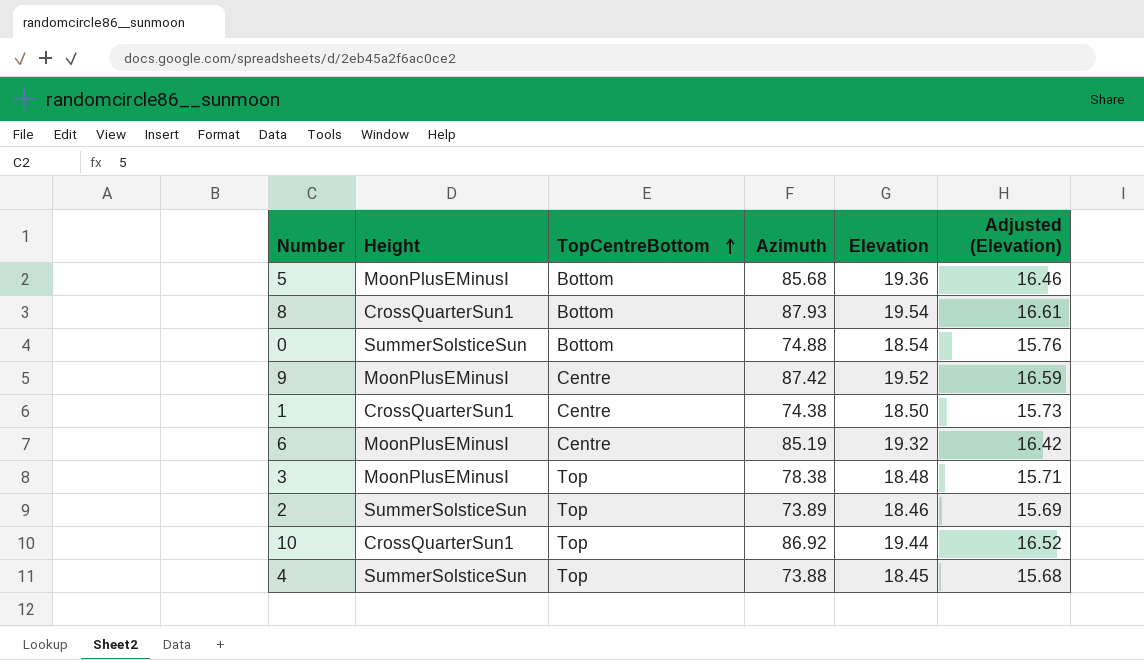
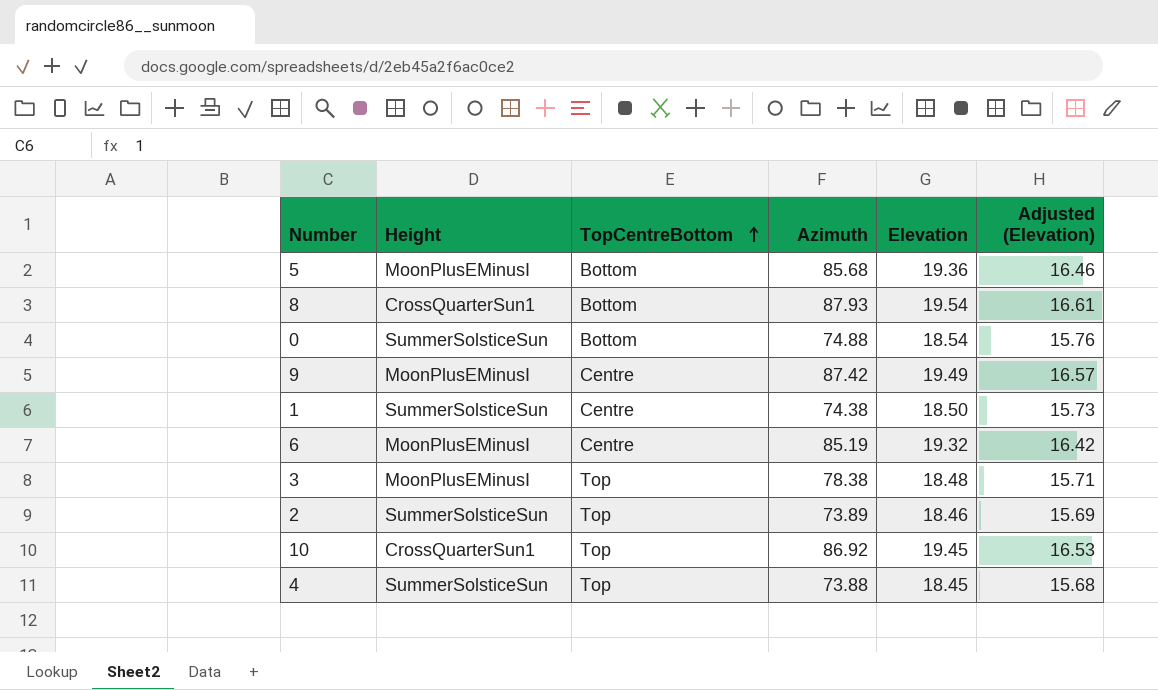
9 | Elevation: 19.52 -> 19.49
9 | Adjusted (Elevation): 16.59 -> 16.57
1 | Height: CrossQuarterSun1 -> SummerSolsticeSun
10 | Elevation: 19.44 -> 19.45
10 | Adjusted (Elevation): 16.52 -> 16.53

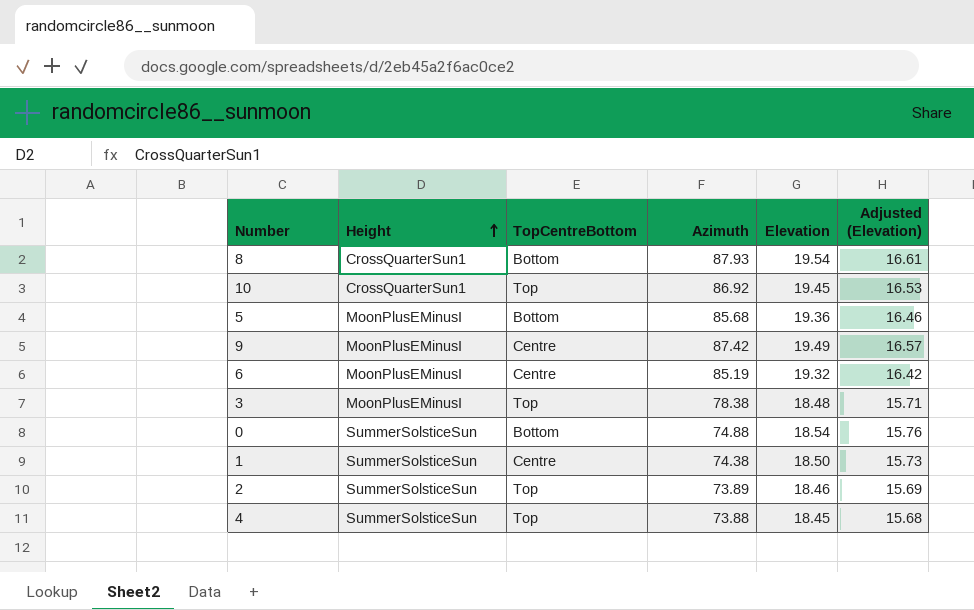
row order: TopCentreBottom ascending -> Height ascending

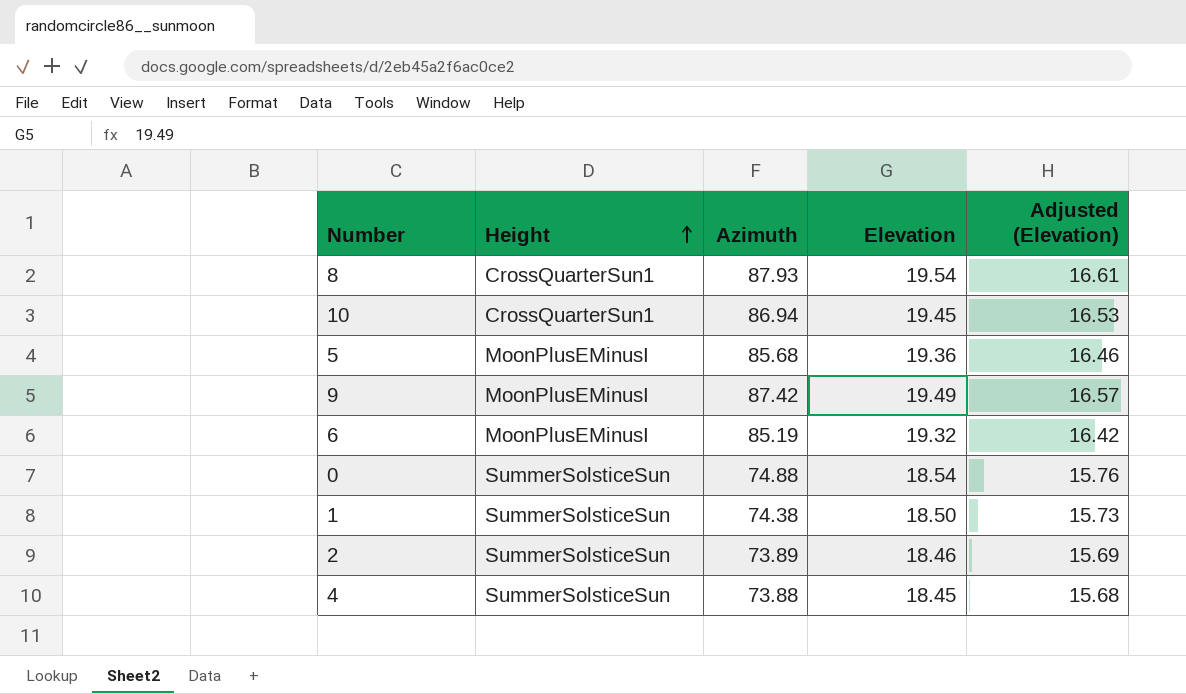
column TopCentreBottom | position: 3 -> none
row 3: MoonPlusEMinusI | Top | 78.38 | 18.48 | 15.71 -> none
10 | Azimuth: 86.92 -> 86.94

